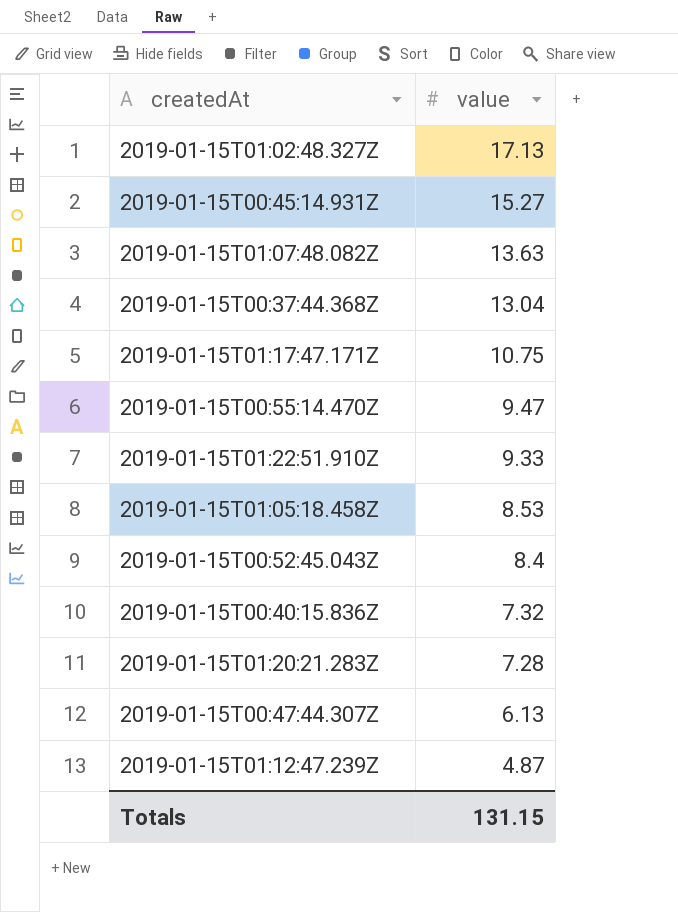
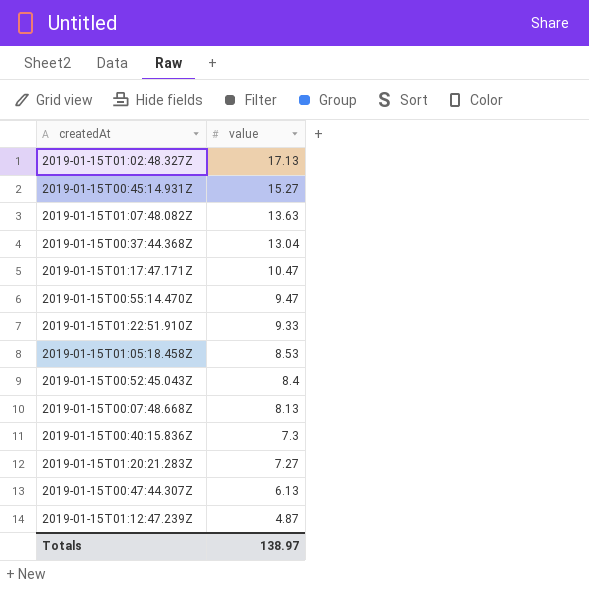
2019-01-15T01:17:47.171Z | value: 10.75 -> 10.47
row 2019-01-15T00:07:48.668Z: none -> 8.13
2019-01-15T00:40:15.836Z | value: 7.32 -> 7.3
2019-01-15T01:20:21.283Z | value: 7.28 -> 7.27
Totals | value: 131.15 -> 138.97

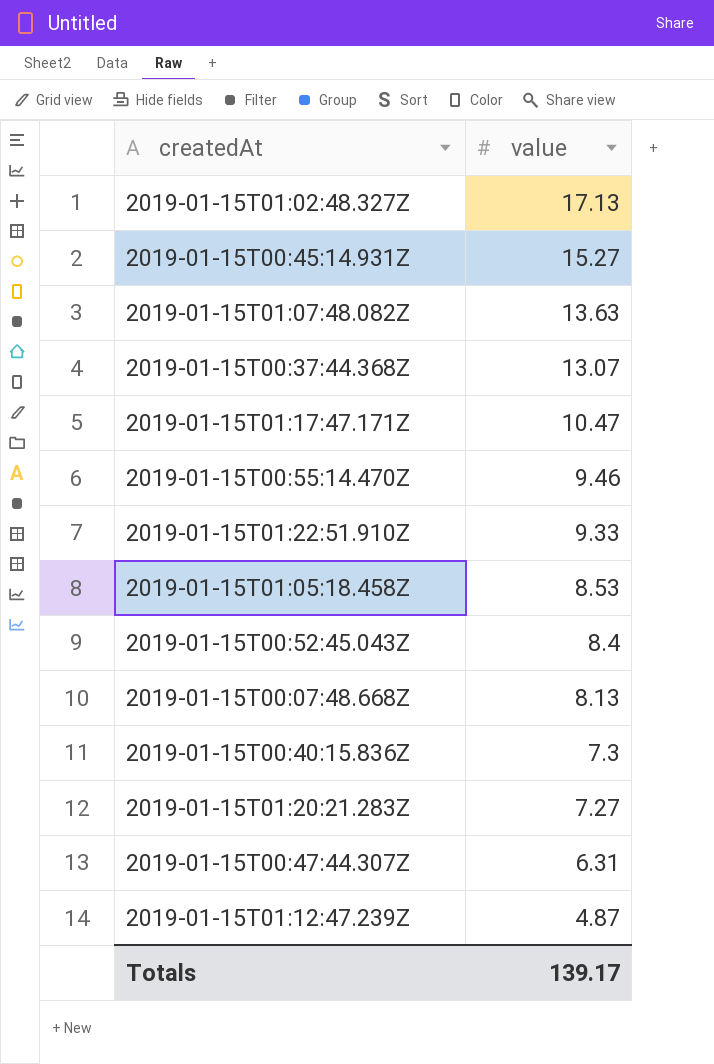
2019-01-15T00:37:44.368Z | value: 13.04 -> 13.07
2019-01-15T00:55:14.470Z | value: 9.47 -> 9.46
2019-01-15T00:47:44.307Z | value: 6.13 -> 6.31
Totals | value: 138.97 -> 139.17

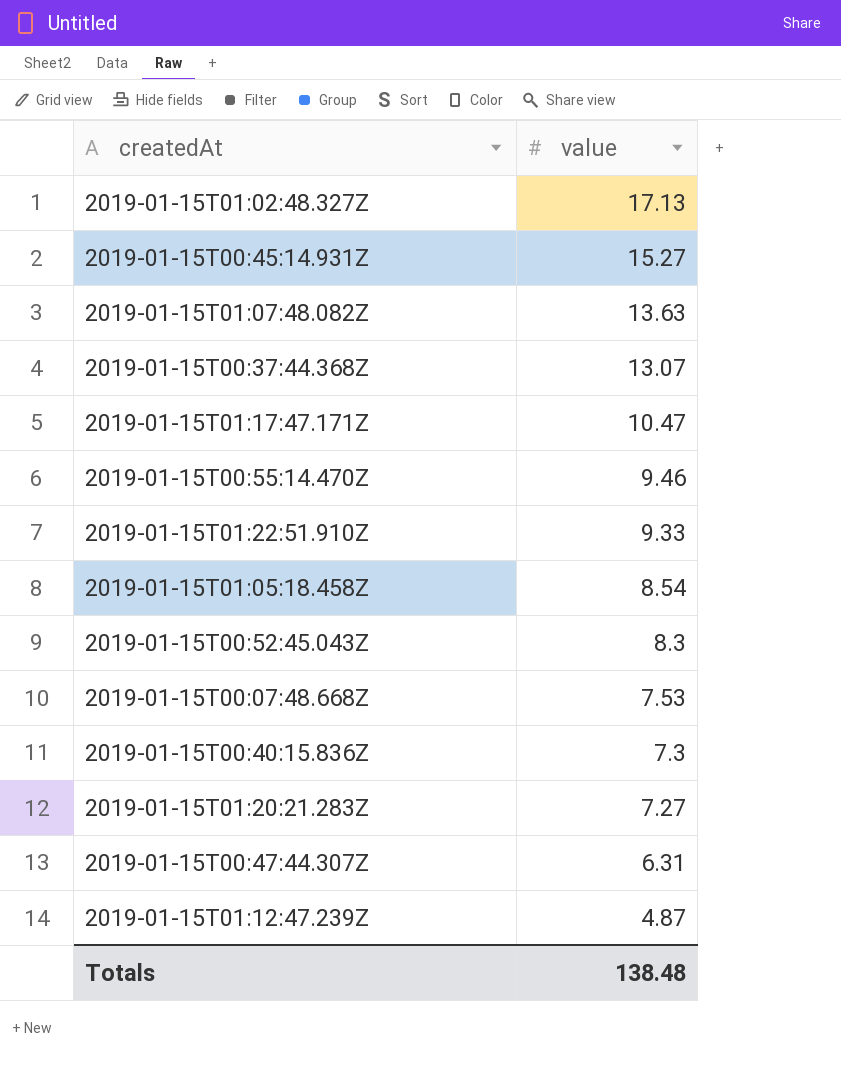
2019-01-15T01:05:18.458Z | value: 8.53 -> 8.54
2019-01-15T00:52:45.043Z | value: 8.4 -> 8.3
2019-01-15T00:07:48.668Z | value: 8.13 -> 7.53
Totals | value: 139.17 -> 138.48

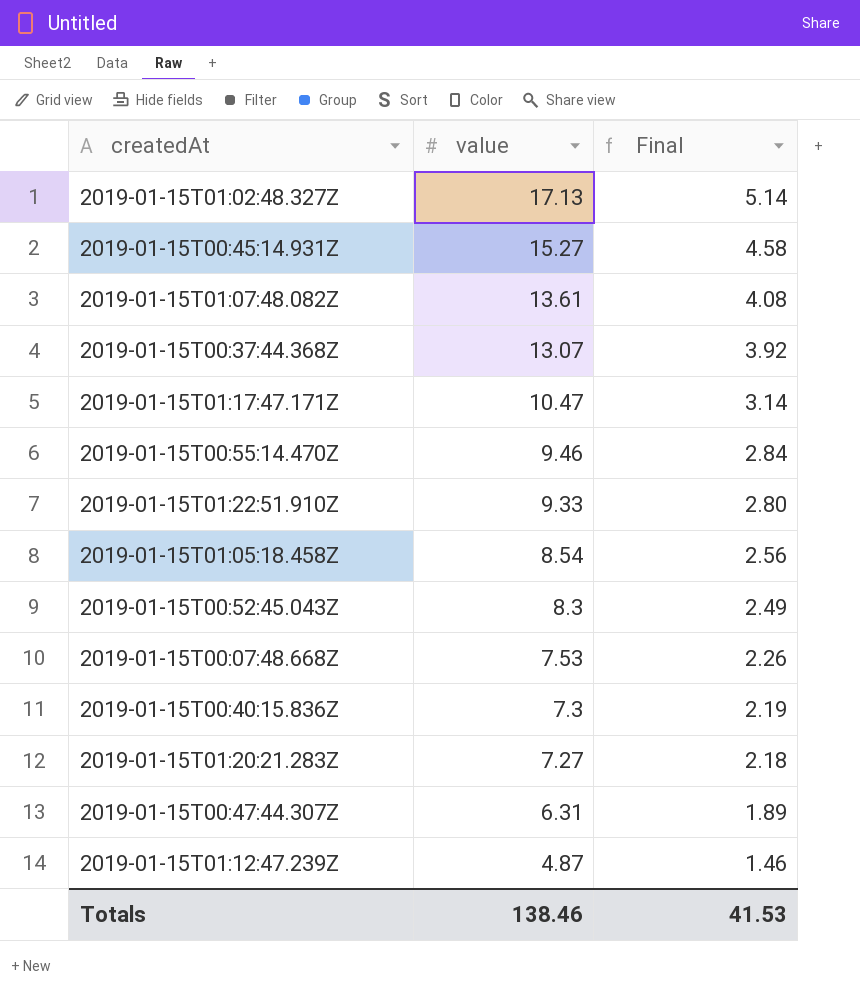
column Final | formula: none -> [value] * 0.3
2019-01-15T01:07:48.082Z | value: 13.63 -> 13.61
Totals | value: 138.48 -> 138.46

